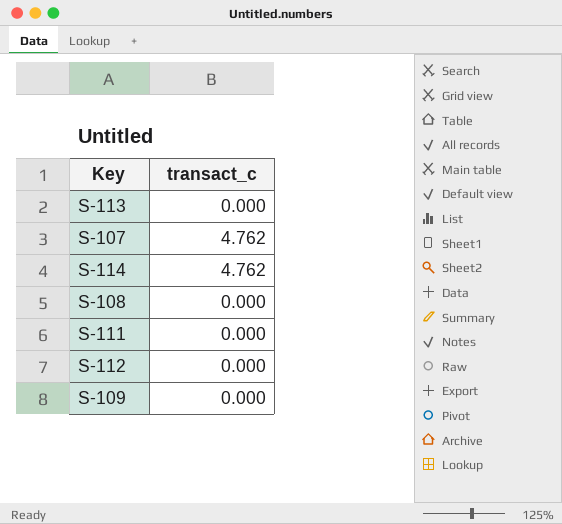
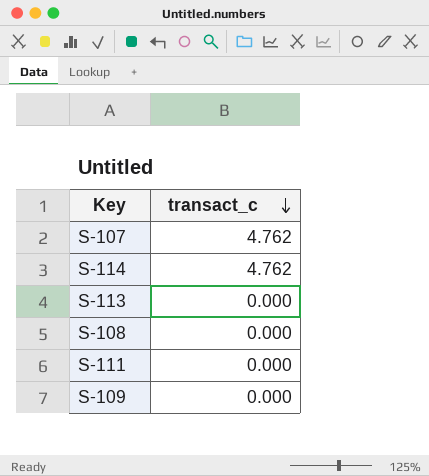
row order: none -> transact_c descending
row S-112: 0.000 -> none

